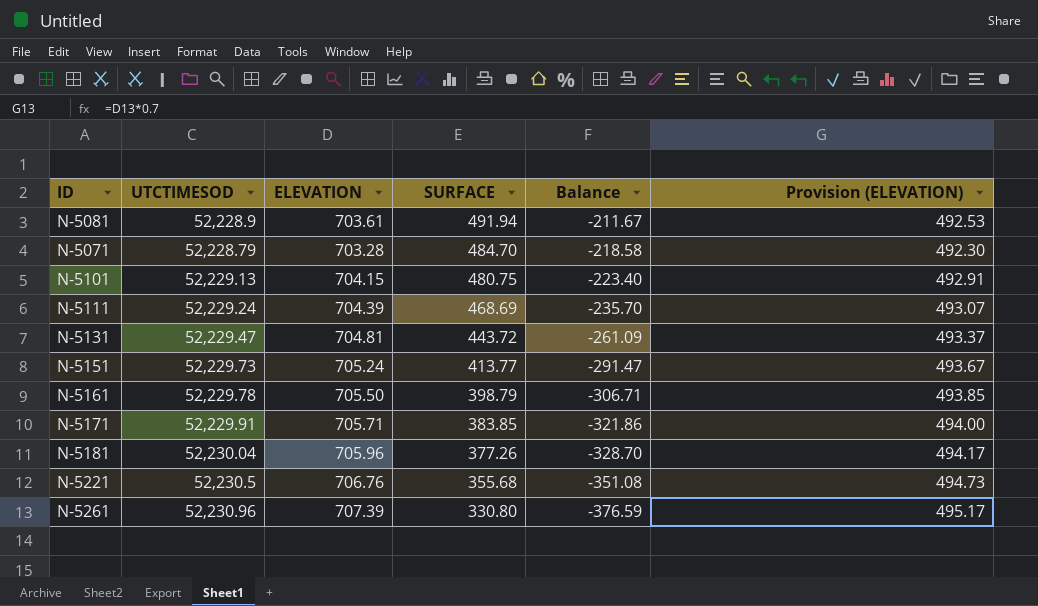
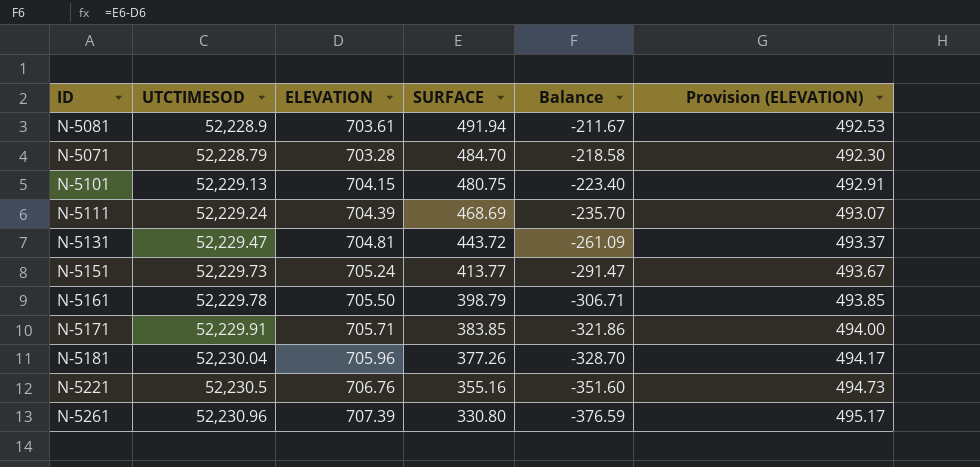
N-5221 | SURFACE: 355.68 -> 355.16
N-5221 | Balance: -351.08 -> -351.60

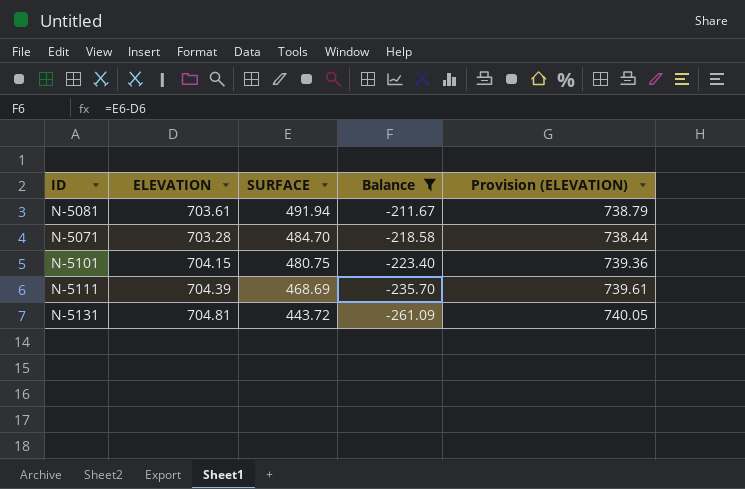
filter: none -> Balance >= -261.09
column UTCTIMESOD | position: 2 -> none
column Provision (ELEVATION) | formula: [ELEVATION] * 0.7 -> [ELEVATION] * 1.05

